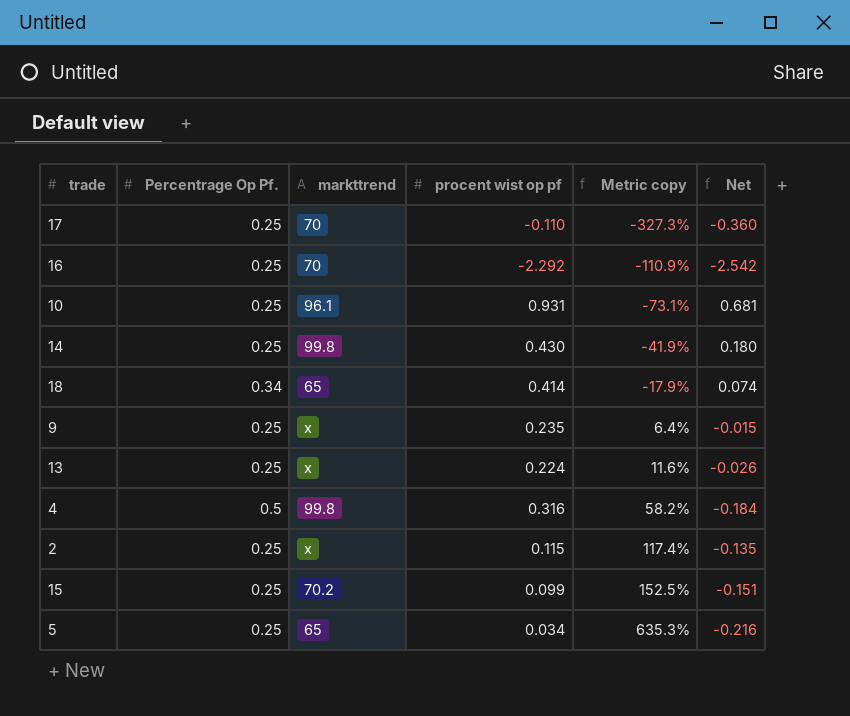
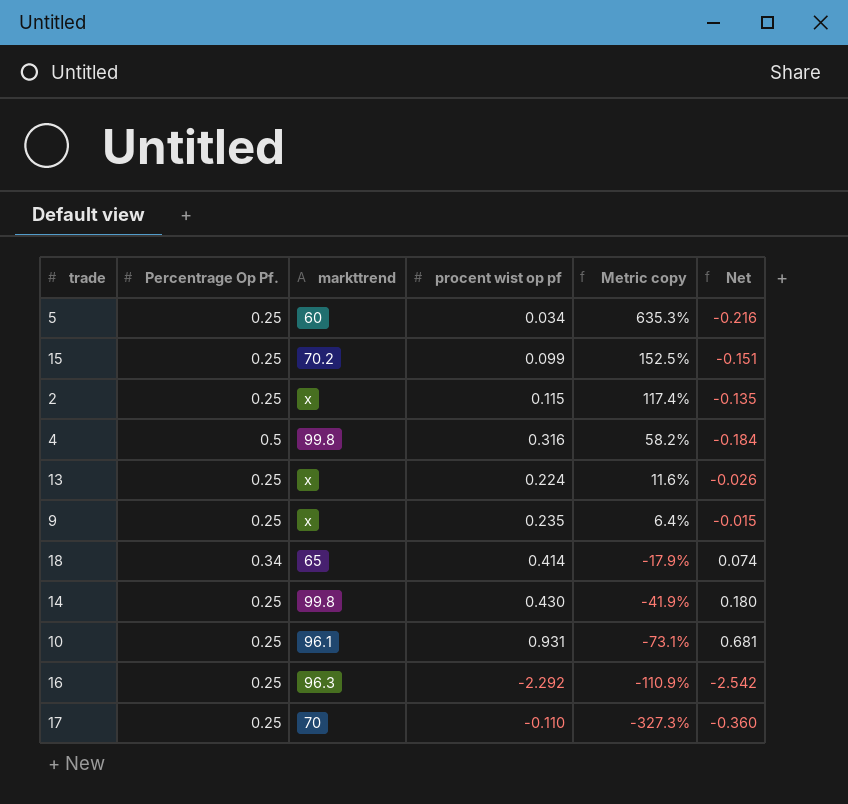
row order: Metric copy ascending -> Metric copy descending
5 | markttrend: 65 -> 60
16 | markttrend: 70 -> 96.3

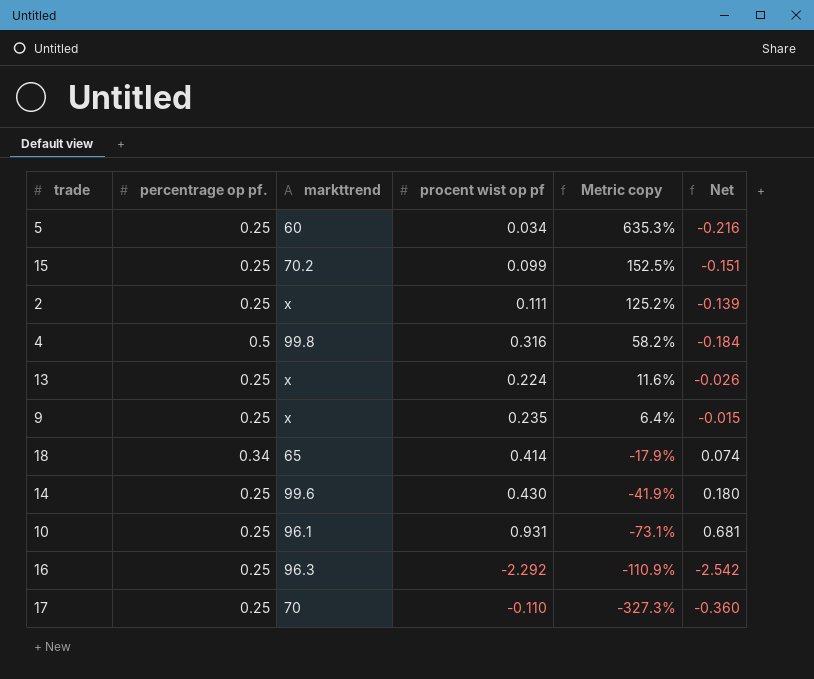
column name: Percentrage Op Pf. -> percentrage op pf.
2 | procent wist op pf: 0.115 -> 0.111
2 | Metric copy: 117.4% -> 125.2%
2 | Net: -0.135 -> -0.139
14 | markttrend: 99.8 -> 99.6

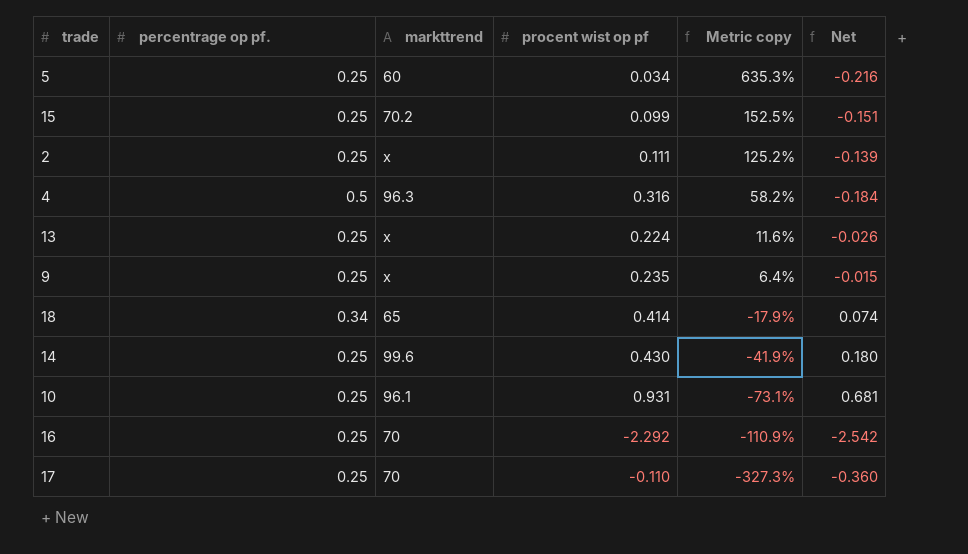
4 | markttrend: 99.8 -> 96.3
16 | markttrend: 96.3 -> 70

